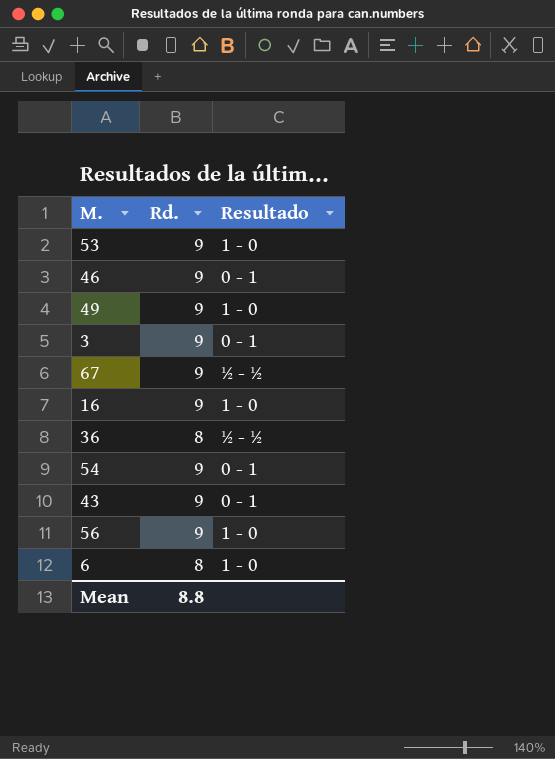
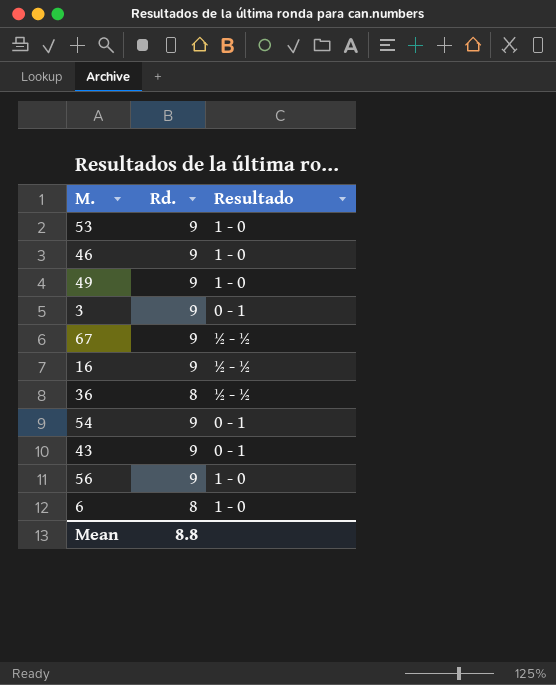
46 | Resultado: 0 - 1 -> 1 - 0
16 | Resultado: 1 - 0 -> ½ - ½

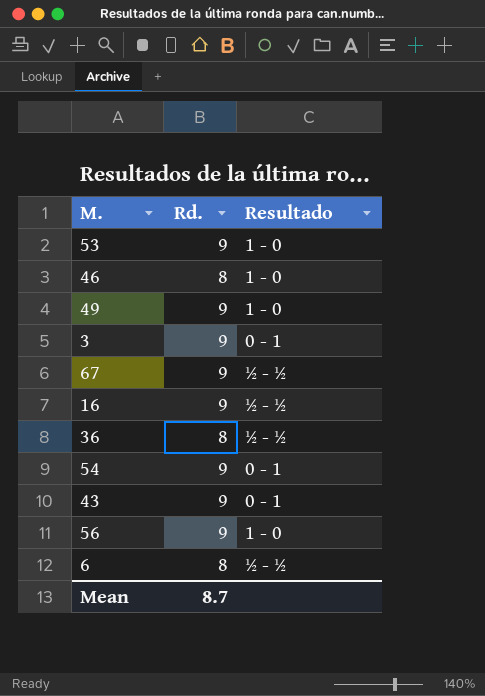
46 | Rd.: 9 -> 8
6 | Resultado: 1 - 0 -> ½ - ½
Mean | Rd.: 8.8 -> 8.7

